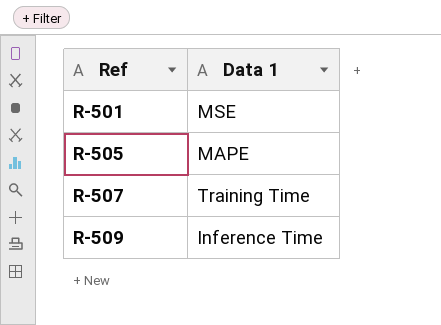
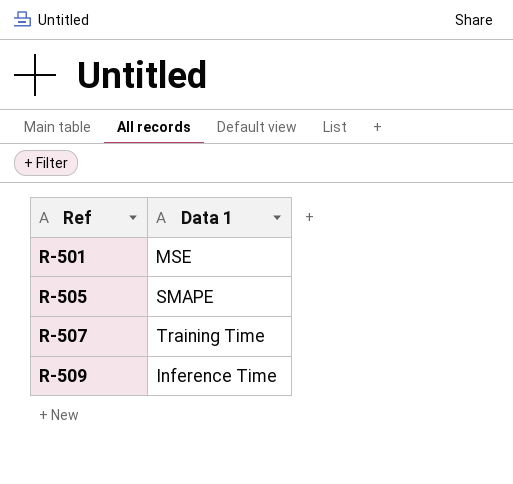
R-505 | Data 1: MAPE -> SMAPE

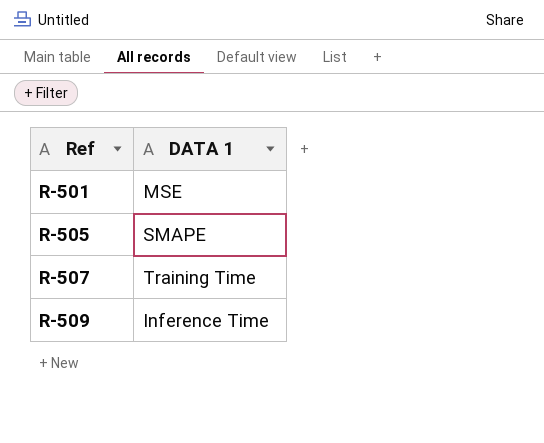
column name: Data 1 -> DATA 1

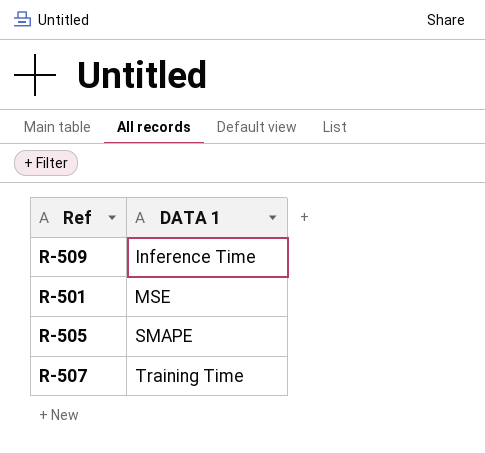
row order: Ref ascending -> DATA 1 ascending

